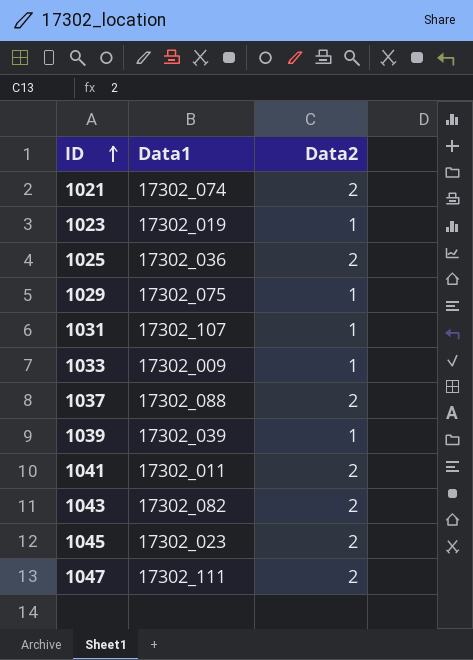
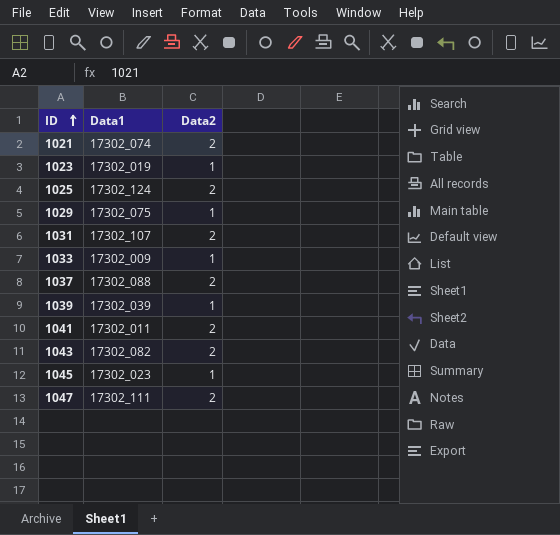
1025 | Data1: 17302_036 -> 17302_124
1031 | Data2: 1 -> 2
1045 | Data2: 2 -> 1

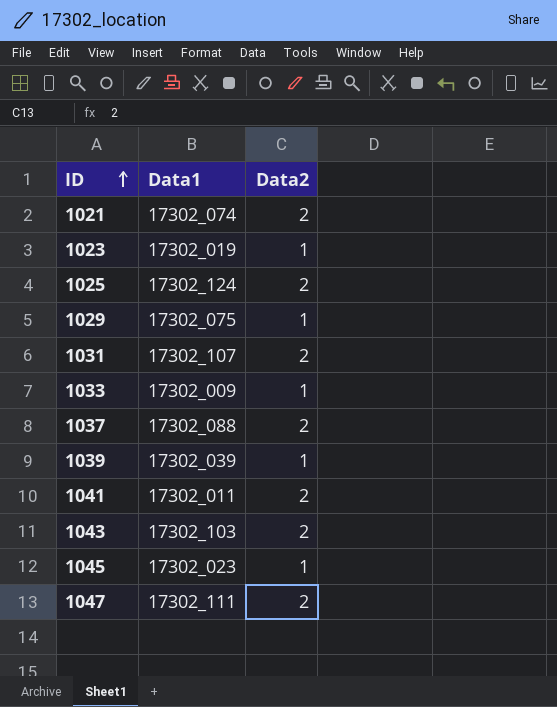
1043 | Data1: 17302_082 -> 17302_103

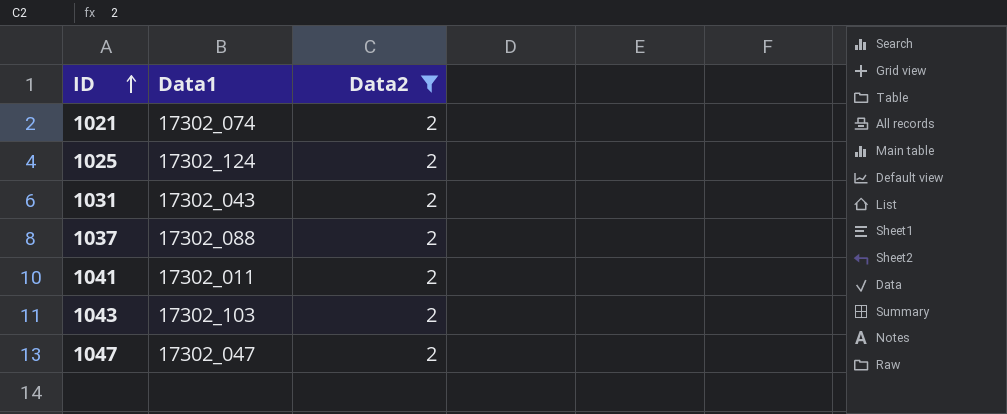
filter: none -> Data2 = 2
1031 | Data1: 17302_107 -> 17302_043
1047 | Data1: 17302_111 -> 17302_047

